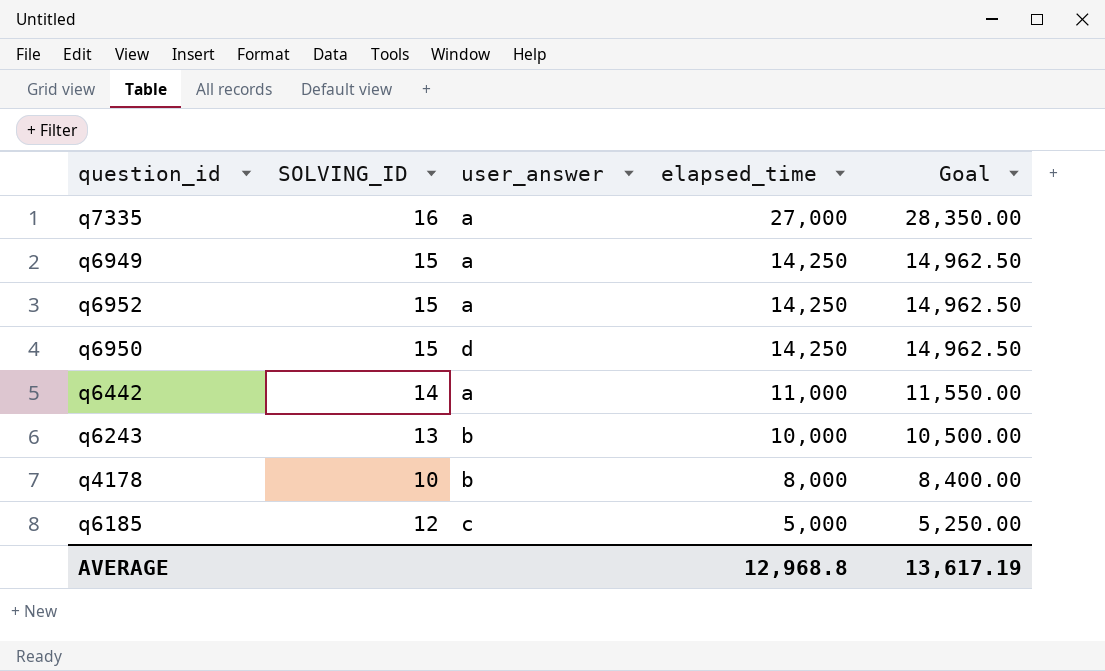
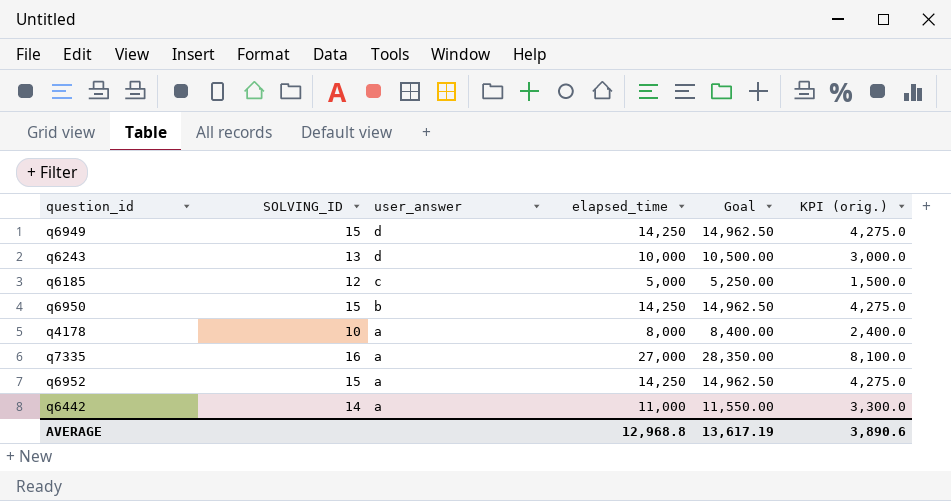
row order: elapsed_time descending -> user_answer descending
column KPI (orig.) | formula: none -> [elapsed_time] * 0.3
q6949 | user_answer: a -> d
q6243 | user_answer: b -> d
q6950 | user_answer: d -> b
q4178 | user_answer: b -> a

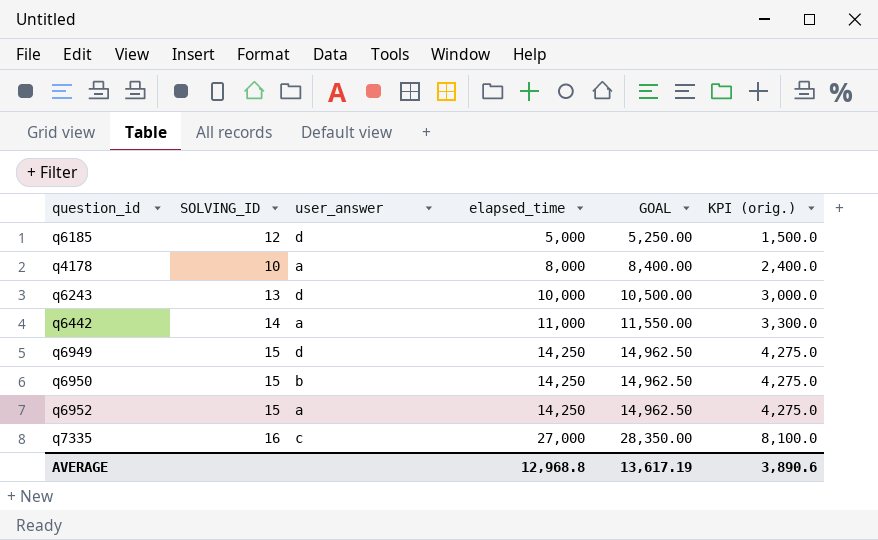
row order: user_answer descending -> elapsed_time ascending
column name: Goal -> GOAL
q6185 | user_answer: c -> d
q7335 | user_answer: a -> c

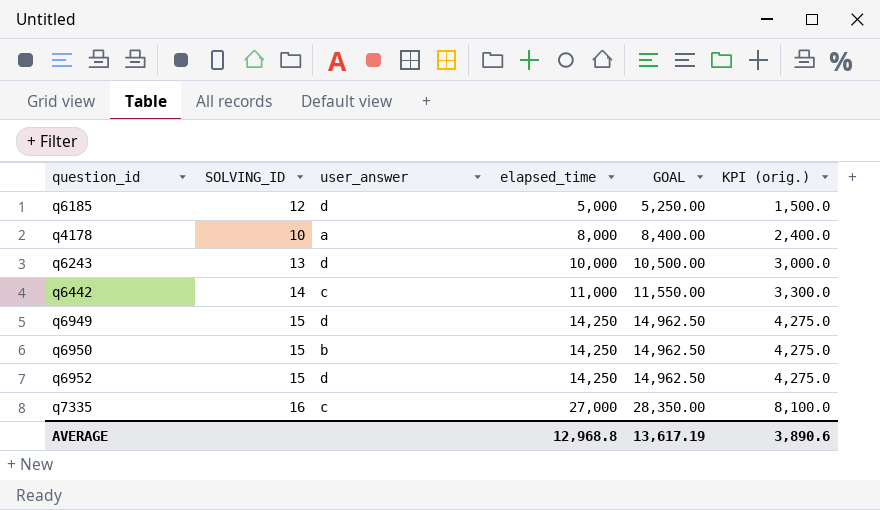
q6442 | user_answer: a -> c
q6952 | user_answer: a -> d

